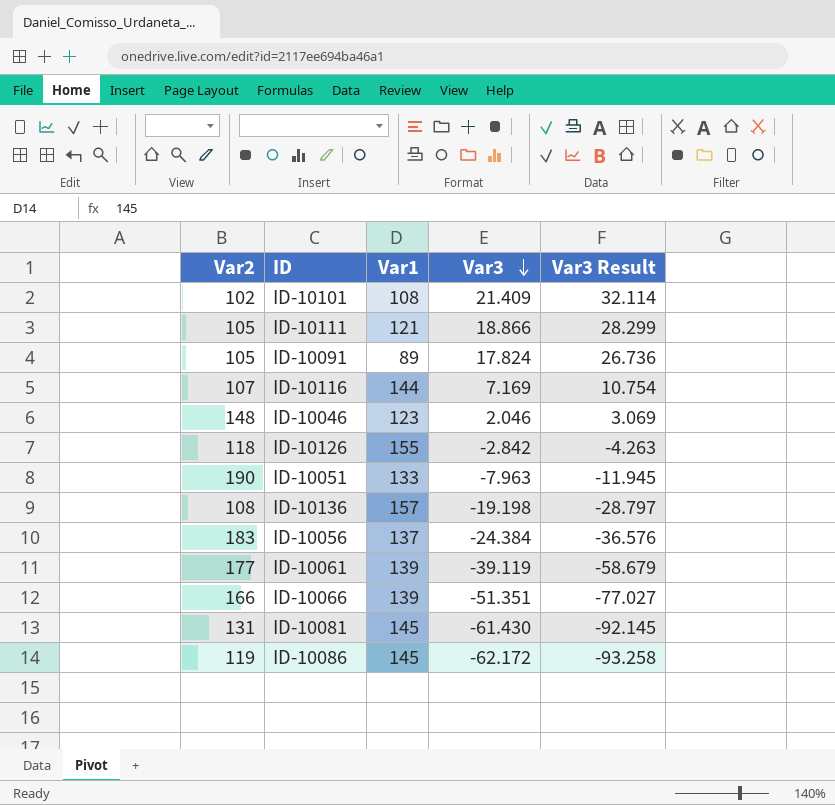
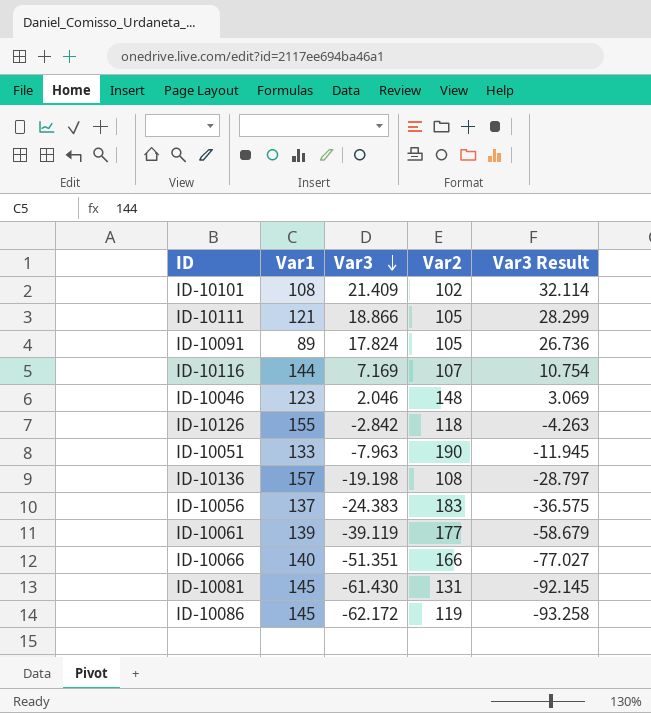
column Var2 | position: 1 -> 4
ID-10056 | Var3: -24.384 -> -24.383
ID-10056 | Var3 Result: -36.576 -> -36.575
ID-10066 | Var1: 139 -> 140

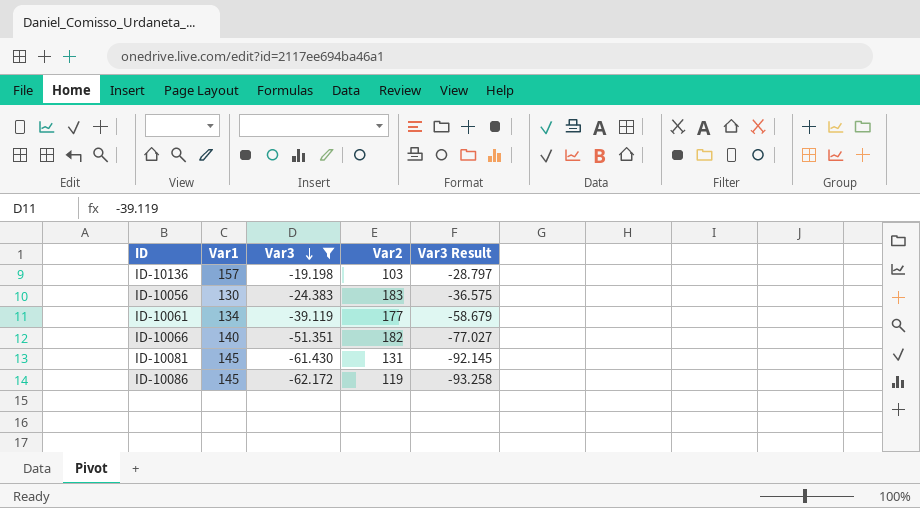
filter: none -> Var3 <= -19.198
ID-10136 | Var2: 108 -> 103
ID-10056 | Var1: 137 -> 130
ID-10061 | Var1: 139 -> 134
ID-10066 | Var2: 166 -> 182

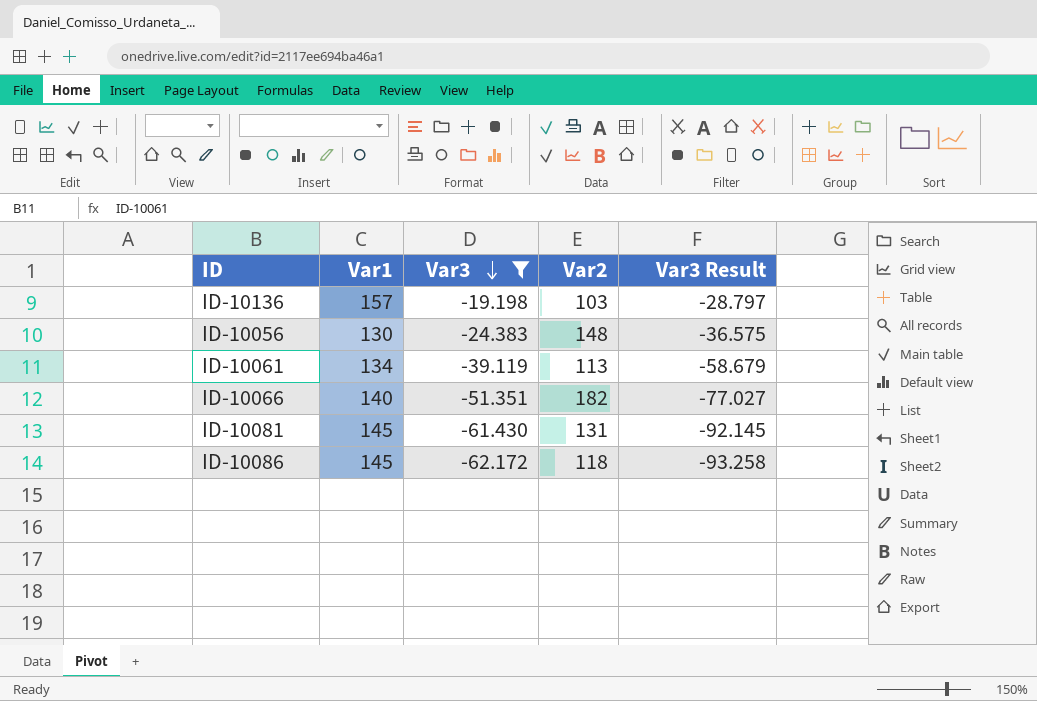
ID-10056 | Var2: 183 -> 148
ID-10061 | Var2: 177 -> 113
ID-10086 | Var2: 119 -> 118

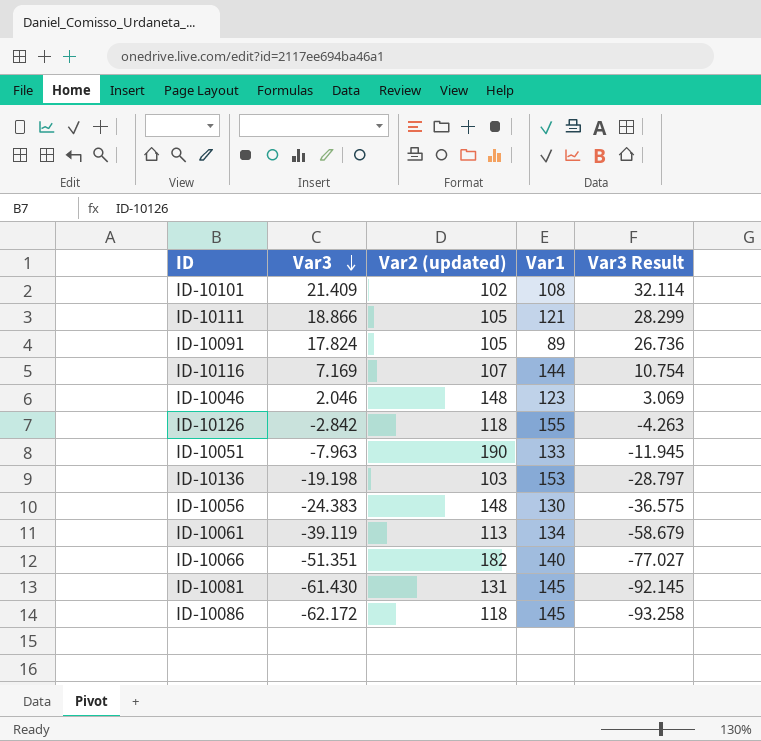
filter: Var3 <= -19.198 -> none
column name: Var2 -> Var2 (updated)
column Var1 | position: 2 -> 4
ID-10136 | Var1: 157 -> 153

